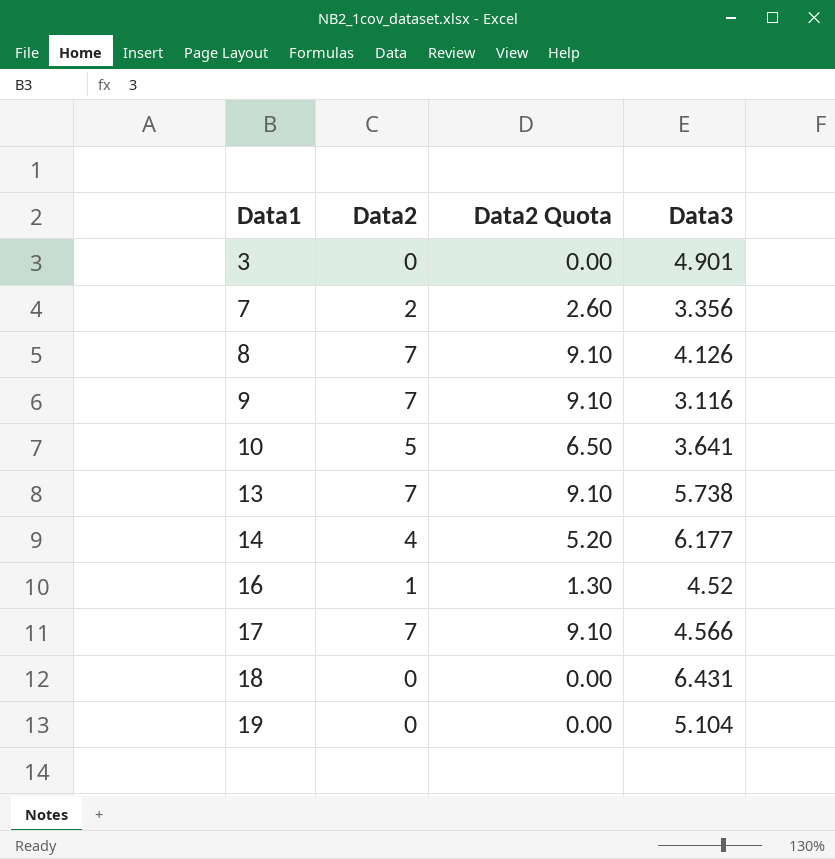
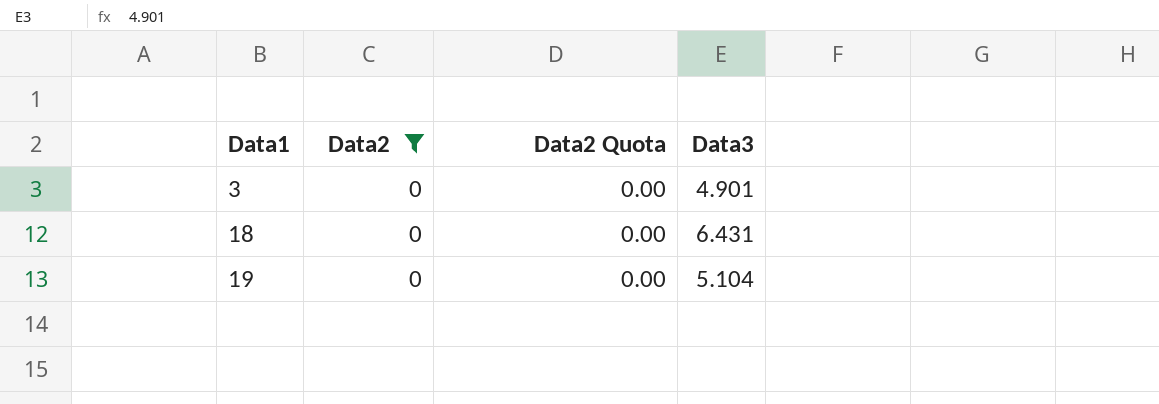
filter: none -> Data2 = 0

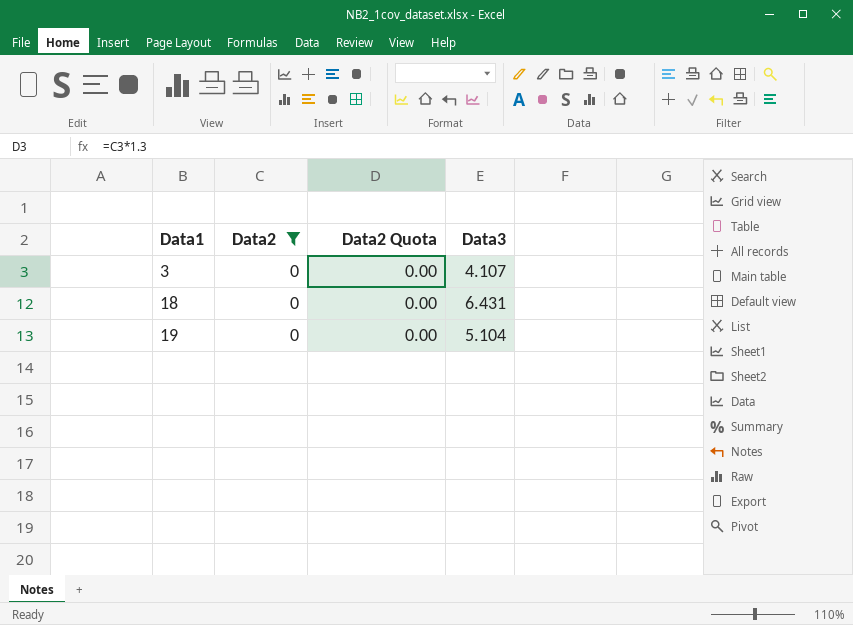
3 | Data3: 4.901 -> 4.107

